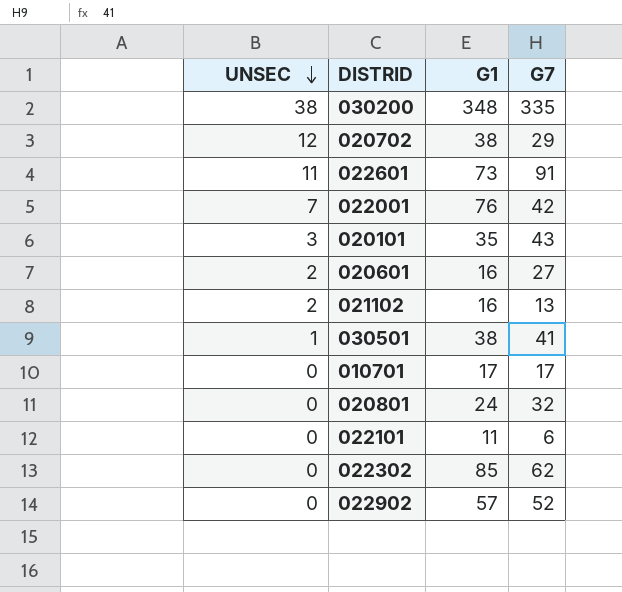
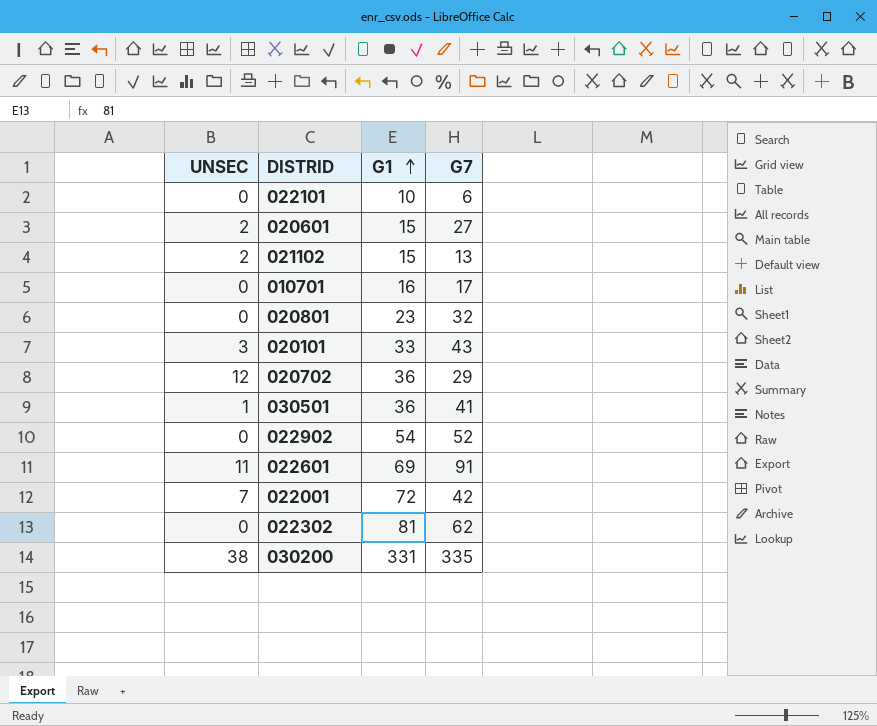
row order: UNSEC descending -> G1 ascending
022101 | G1: 11 -> 10
020601 | G1: 16 -> 15
021102 | G1: 16 -> 15
010701 | G1: 17 -> 16
020801 | G1: 24 -> 23
020101 | G1: 35 -> 33
020702 | G1: 38 -> 36
030501 | G1: 38 -> 36
022902 | G1: 57 -> 54
022601 | G1: 73 -> 69
022001 | G1: 76 -> 72
022302 | G1: 85 -> 81
030200 | G1: 348 -> 331

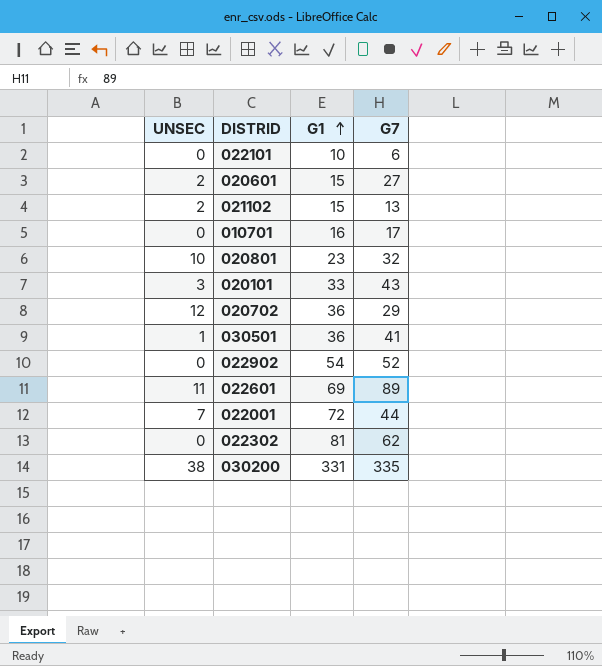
020801 | UNSEC: 0 -> 10
022601 | G7: 91 -> 89
022001 | G7: 42 -> 44

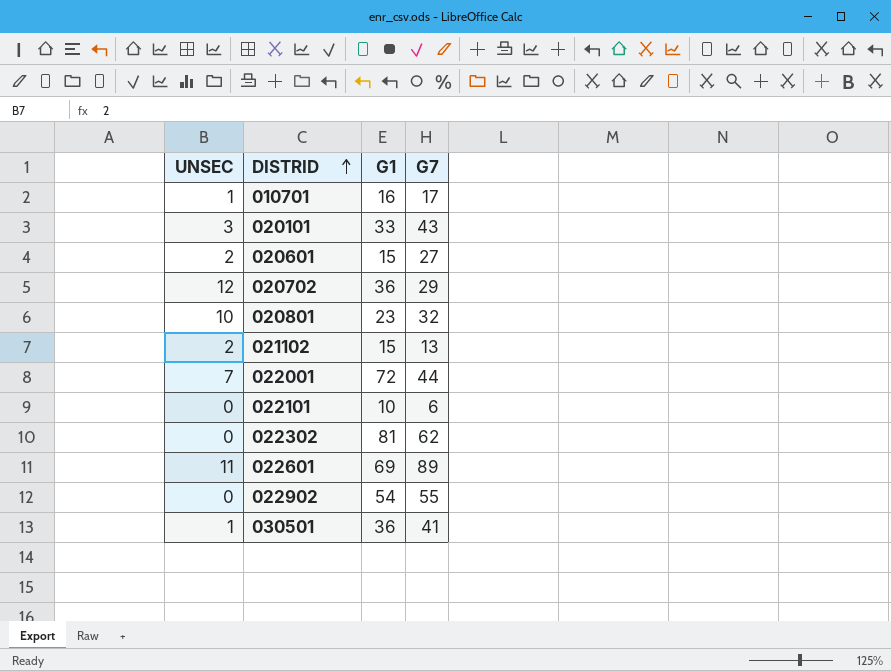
row order: G1 ascending -> DISTRID ascending
row 030200: 38 | 331 | 335 -> none
010701 | UNSEC: 0 -> 1
022902 | G7: 52 -> 55

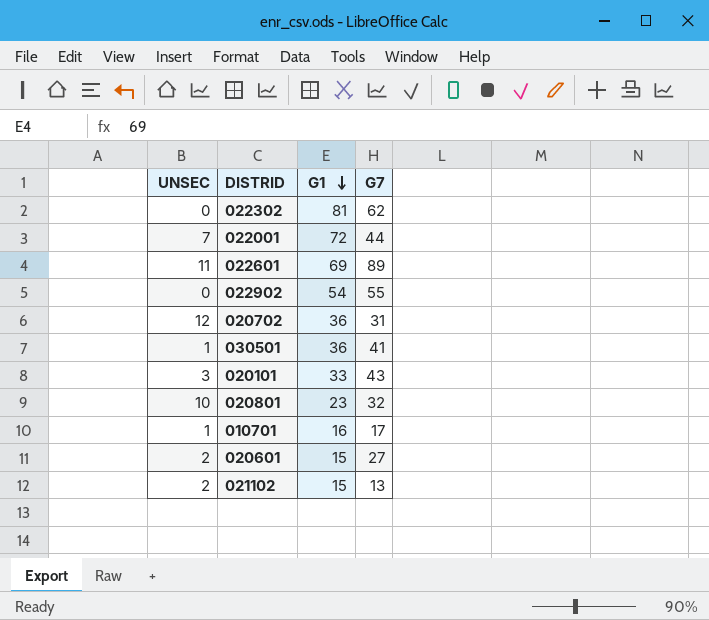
row order: DISTRID ascending -> G1 descending
row 022101: 0 | 10 | 6 -> none
020702 | G7: 29 -> 31

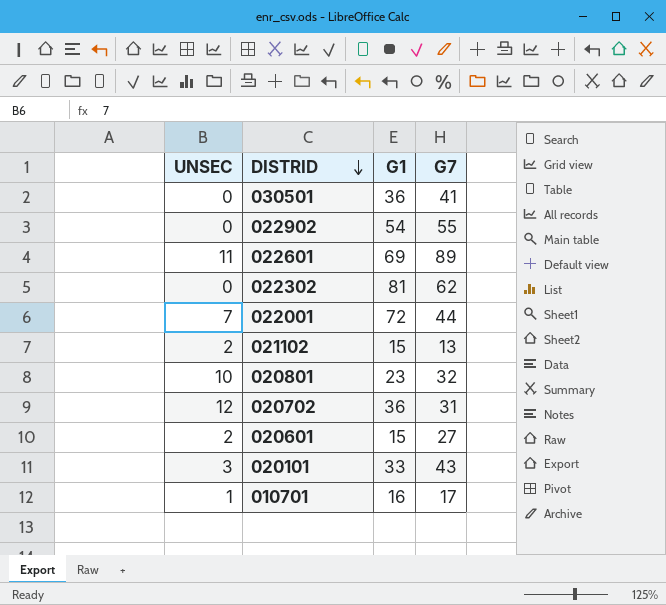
row order: G1 descending -> DISTRID descending
030501 | UNSEC: 1 -> 0

